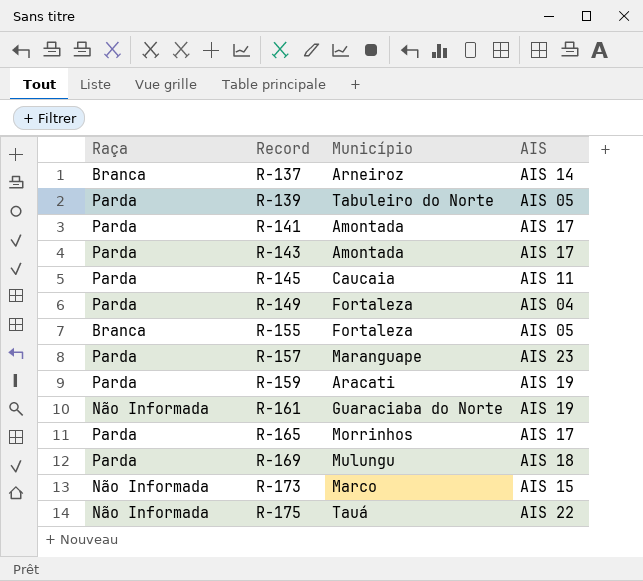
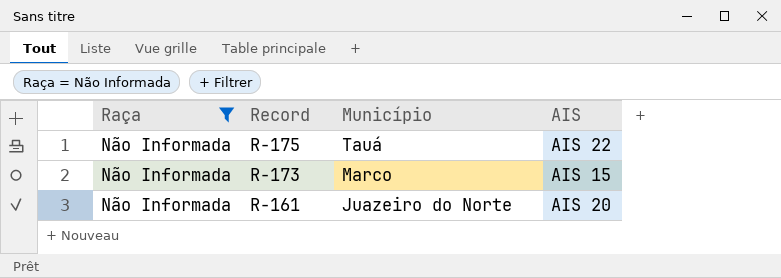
filter: none -> Raça = Não Informada
row order: Record ascending -> Record descending
R-161 | Município: Guaraciaba do Norte -> Juazeiro do Norte
R-161 | AIS: AIS 19 -> AIS 20

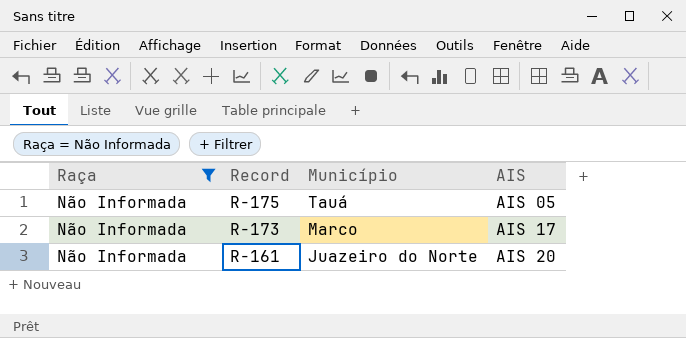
R-175 | AIS: AIS 22 -> AIS 05
R-173 | AIS: AIS 15 -> AIS 17

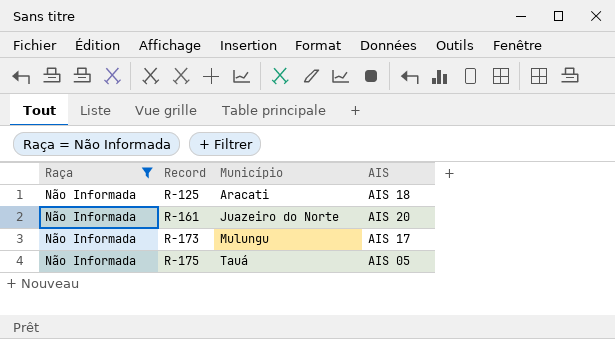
row order: Record descending -> Record ascending
row R-125: none -> Não Informada | Aracati | AIS 18
R-173 | Município: Marco -> Mulungu

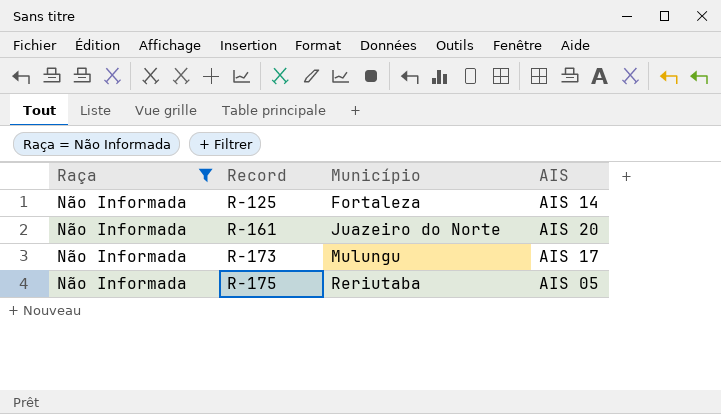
R-125 | Município: Aracati -> Fortaleza
R-125 | AIS: AIS 18 -> AIS 14
R-175 | Município: Tauá -> Reriutaba

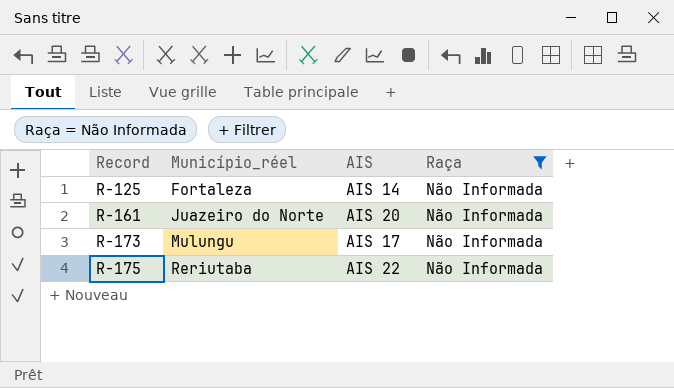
column name: Município -> Município_réel
column Raça | position: 1 -> 4
R-175 | AIS: AIS 05 -> AIS 22

